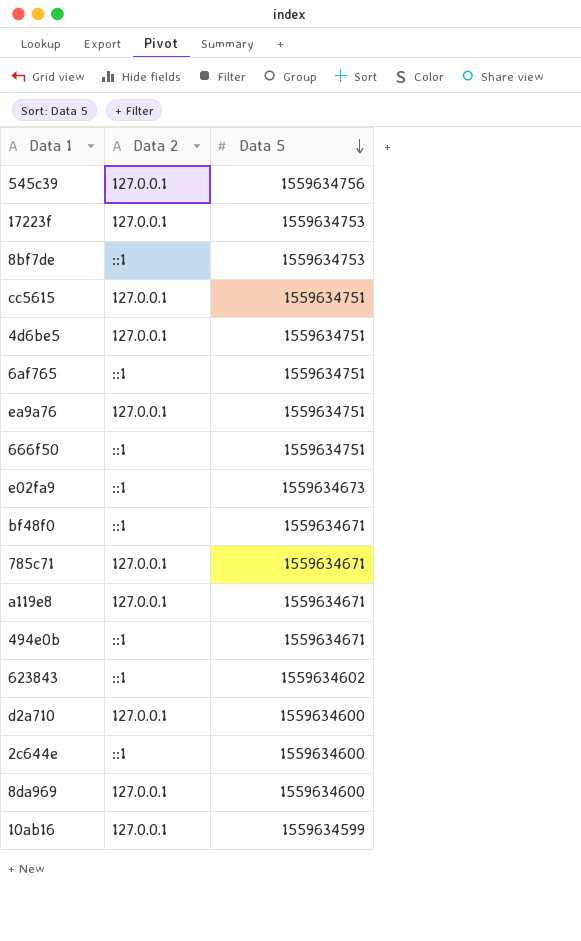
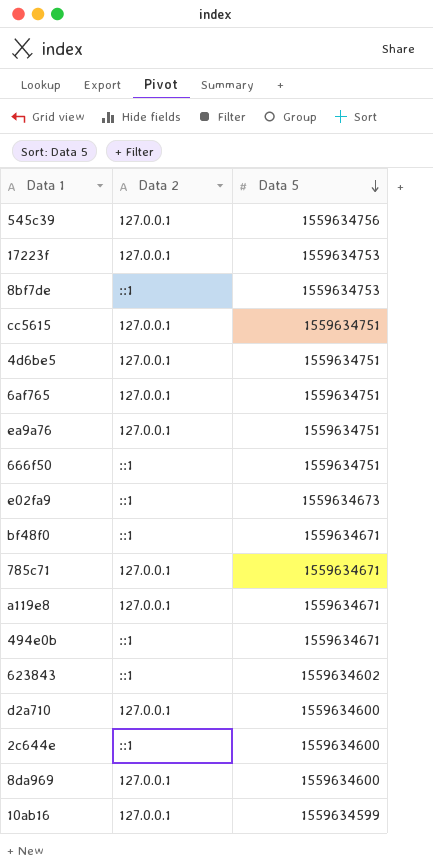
6af765 | Data 2: ::1 -> 127.0.0.1

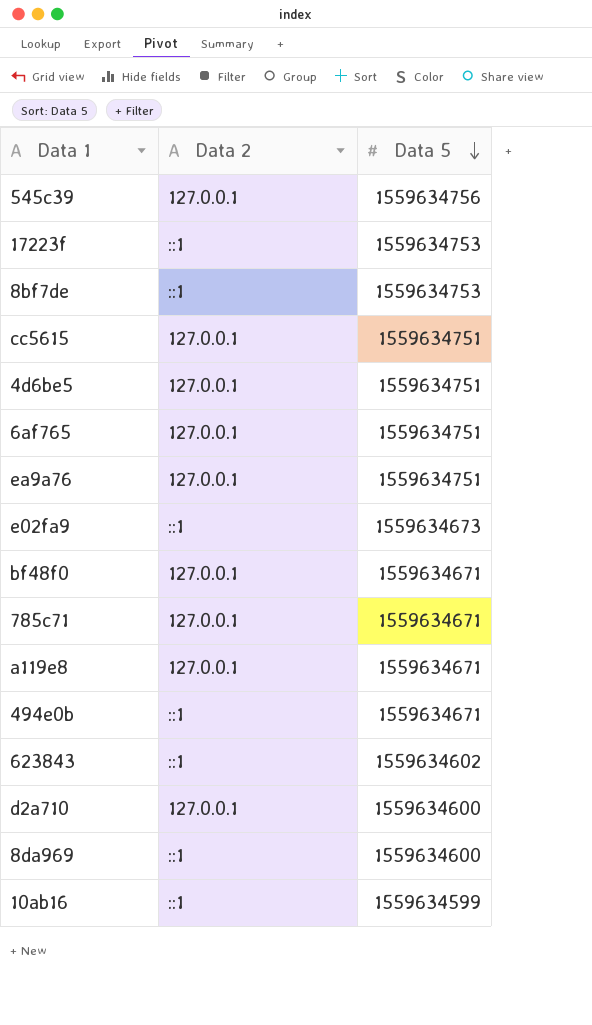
row 666f50: ::1 | 1559634751 -> none
row 2c644e: ::1 | 1559634600 -> none
17223f | Data 2: 127.0.0.1 -> ::1
bf48f0 | Data 2: ::1 -> 127.0.0.1
8da969 | Data 2: 127.0.0.1 -> ::1
10ab16 | Data 2: 127.0.0.1 -> ::1

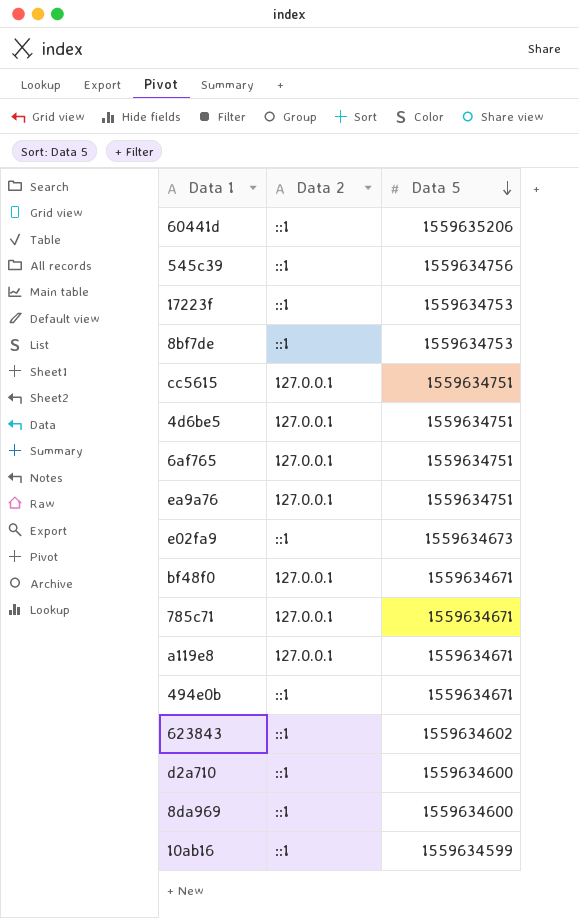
row 60441d: none -> ::1 | 1559635206
545c39 | Data 2: 127.0.0.1 -> ::1
d2a710 | Data 2: 127.0.0.1 -> ::1

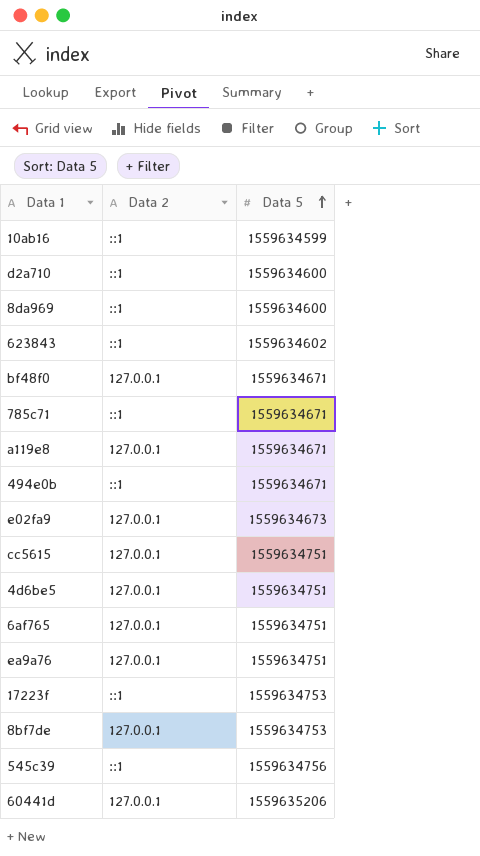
row order: Data 5 descending -> Data 5 ascending
785c71 | Data 2: 127.0.0.1 -> ::1
e02fa9 | Data 2: ::1 -> 127.0.0.1
8bf7de | Data 2: ::1 -> 127.0.0.1
60441d | Data 2: ::1 -> 127.0.0.1

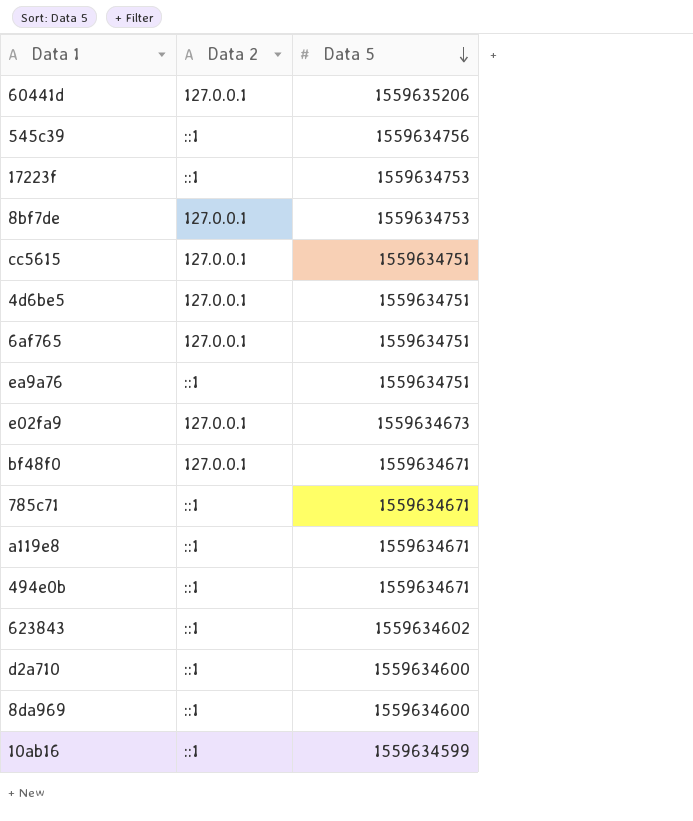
row order: Data 5 ascending -> Data 5 descending
ea9a76 | Data 2: 127.0.0.1 -> ::1
a119e8 | Data 2: 127.0.0.1 -> ::1

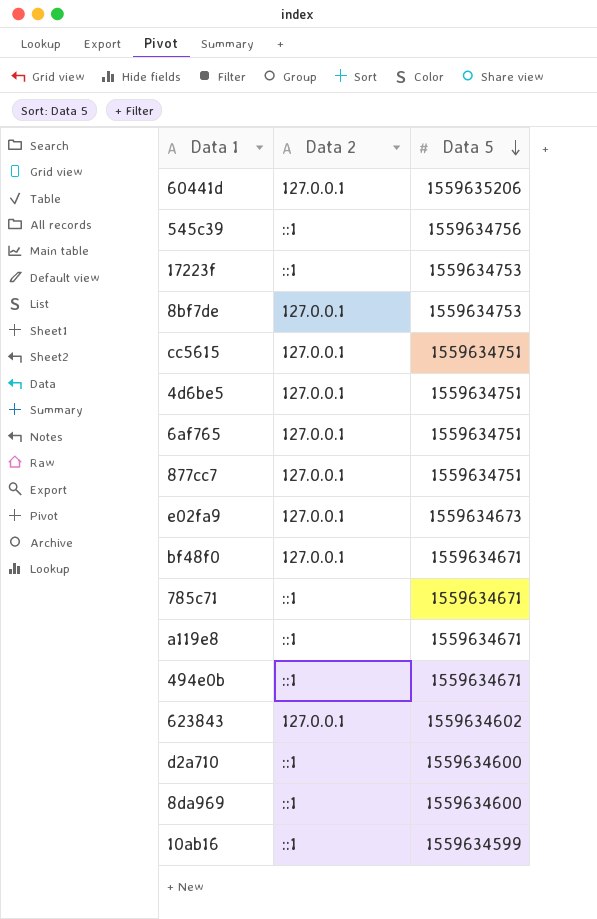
row ea9a76: ::1 | 1559634751 -> none
row 877cc7: none -> 127.0.0.1 | 1559634751
623843 | Data 2: ::1 -> 127.0.0.1

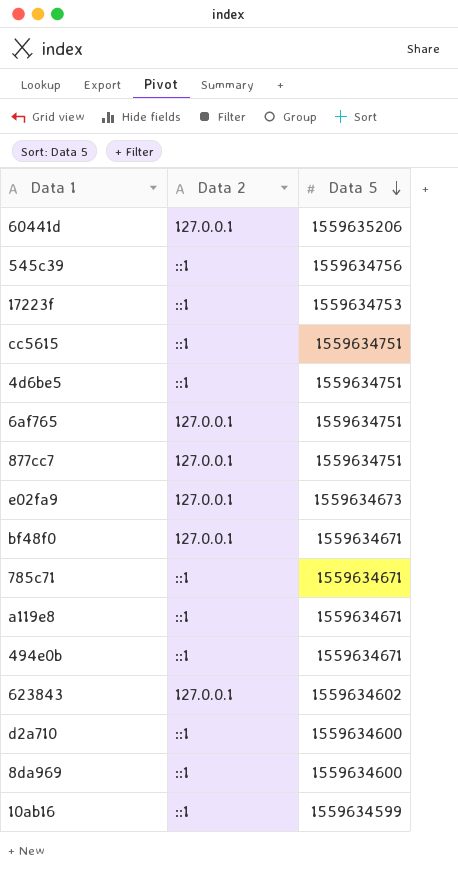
row 8bf7de: 127.0.0.1 | 1559634753 -> none
cc5615 | Data 2: 127.0.0.1 -> ::1
4d6be5 | Data 2: 127.0.0.1 -> ::1

